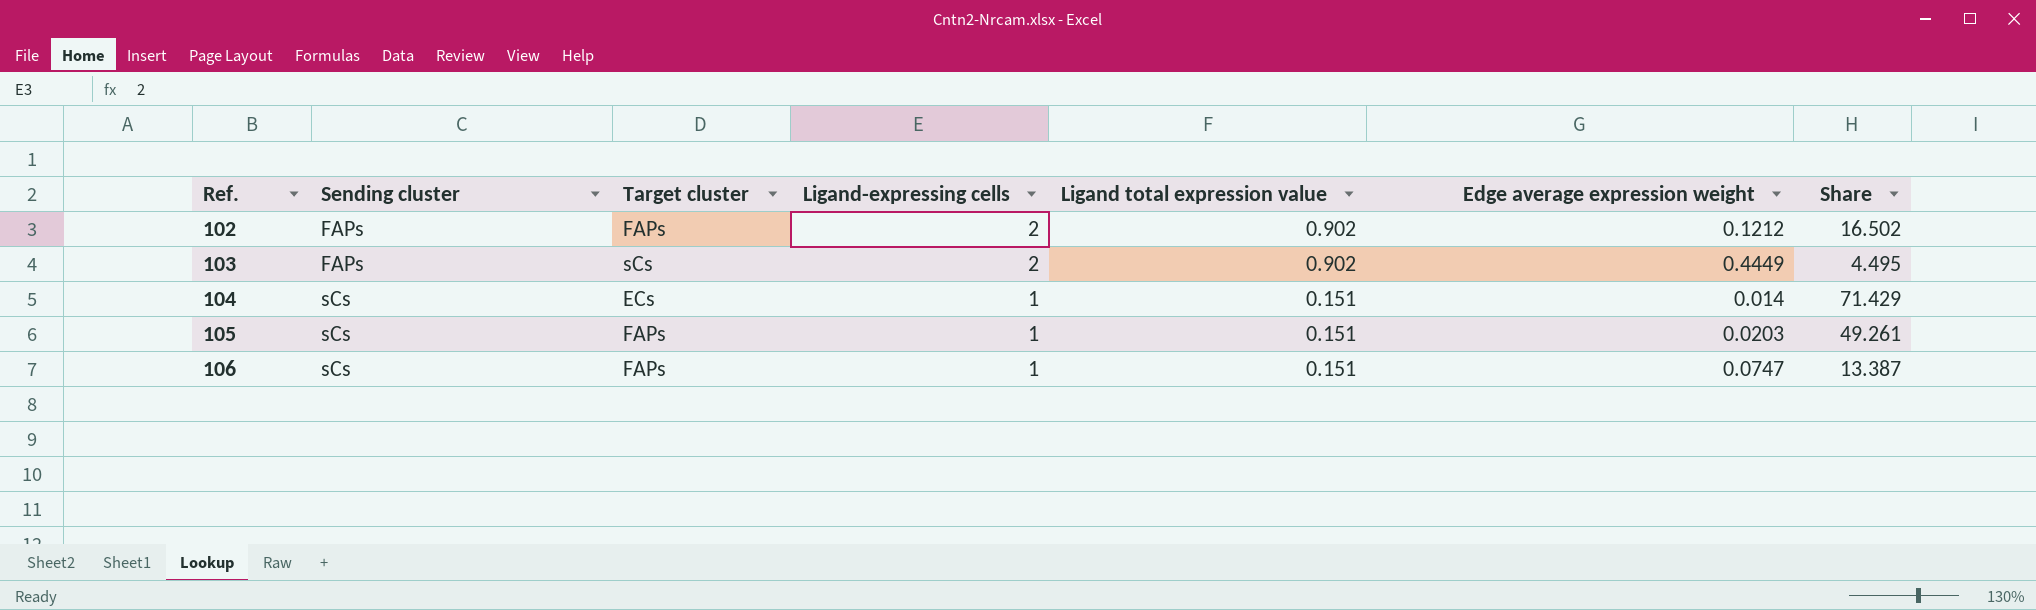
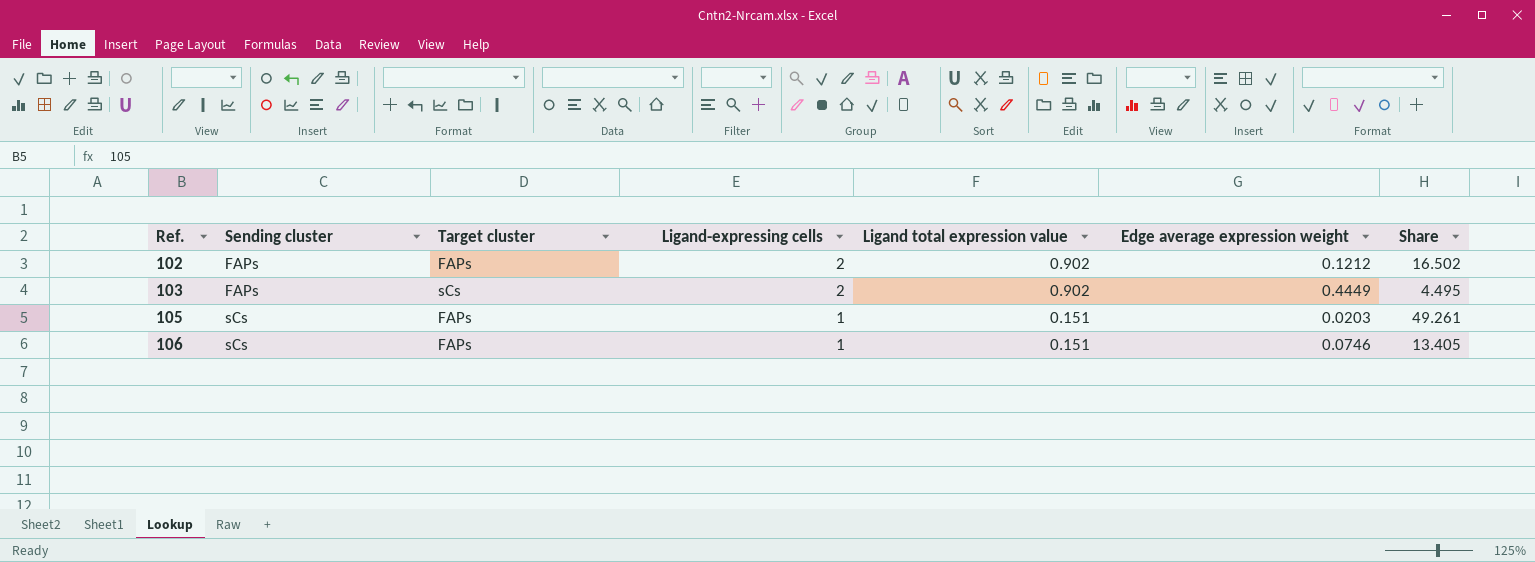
row 104: sCs | ECs | 1 | 0.151 | 0.014 | 71.429 -> none
106 | Edge average expression weight: 0.0747 -> 0.0746
106 | Share: 13.387 -> 13.405

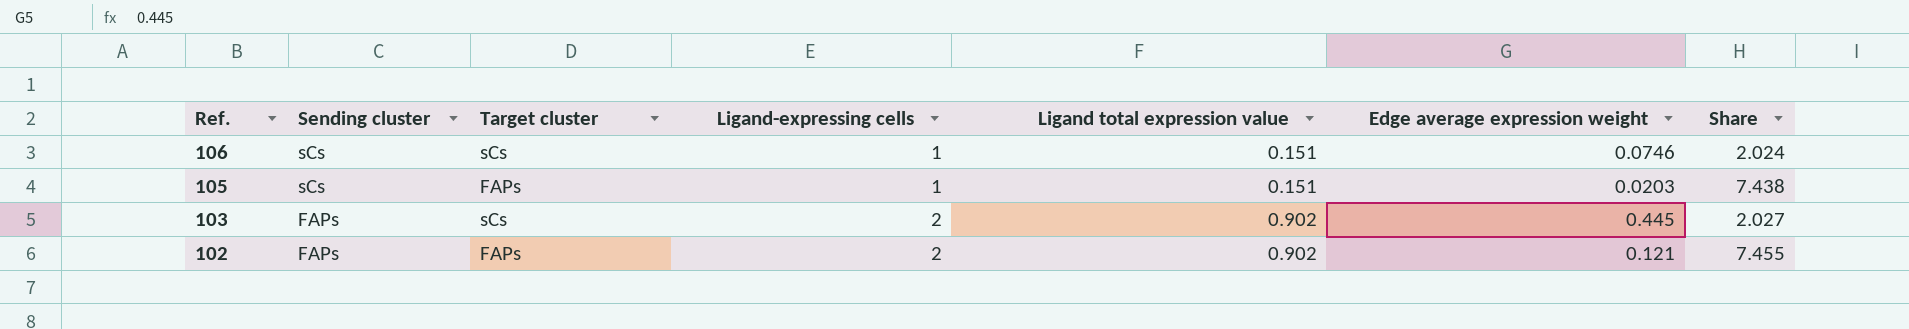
row order: Ref. ascending -> Ref. descending
column Share | formula: [Ligand-expressing cells] / [Edge average expression weight] -> [Ligand total expression value] / [Edge average expression weight]
106 | Target cluster: FAPs -> sCs
103 | Edge average expression weight: 0.4449 -> 0.445
102 | Edge average expression weight: 0.1212 -> 0.121

